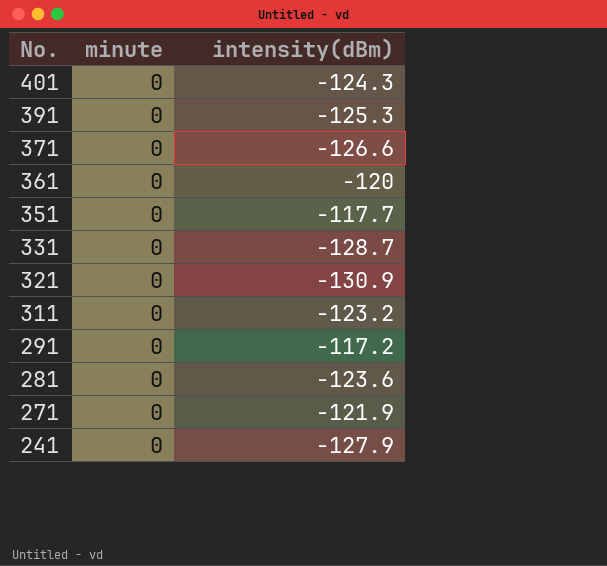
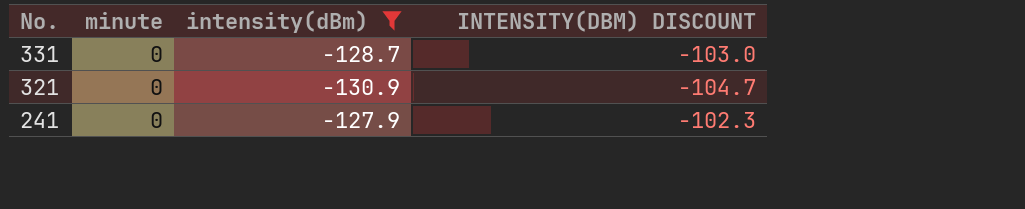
filter: none -> intensity(dBm) <= -127.9
column INTENSITY(DBM) DISCOUNT | formula: none -> [intensity(dBm)] * 0.8

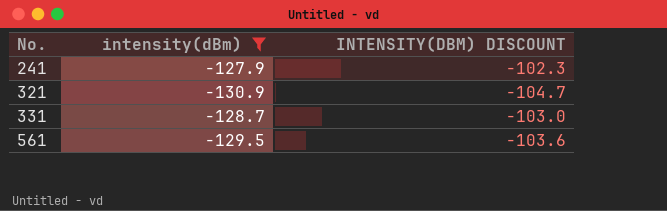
row order: No. descending -> No. ascending
column minute | position: 2 -> none
row 561: none -> -129.5 | -103.6

